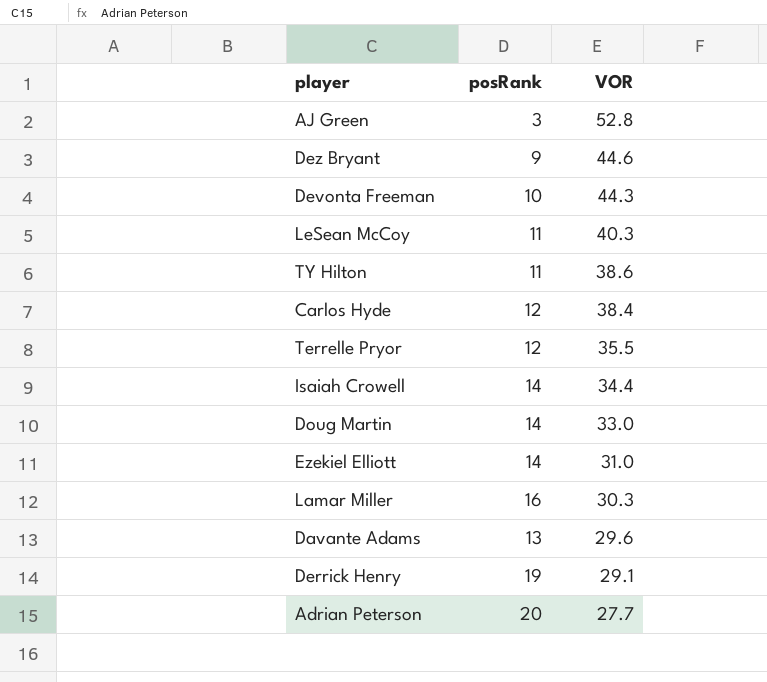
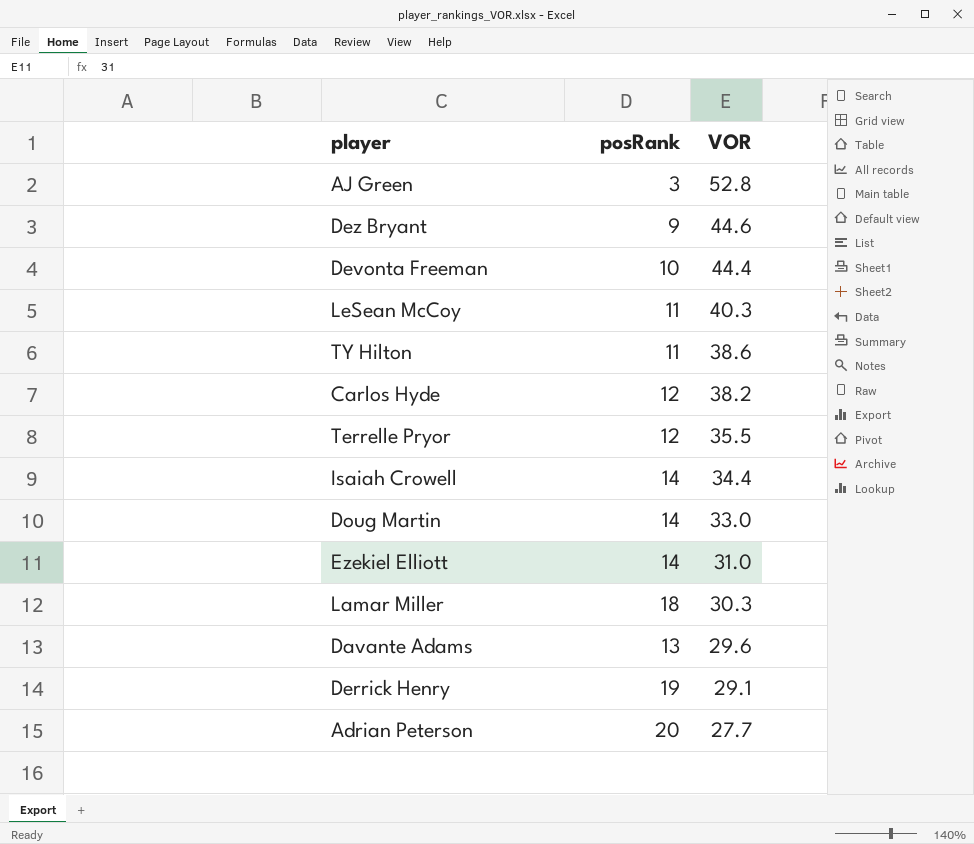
Devonta Freeman | VOR: 44.3 -> 44.4
Carlos Hyde | VOR: 38.4 -> 38.2
Lamar Miller | posRank: 16 -> 18

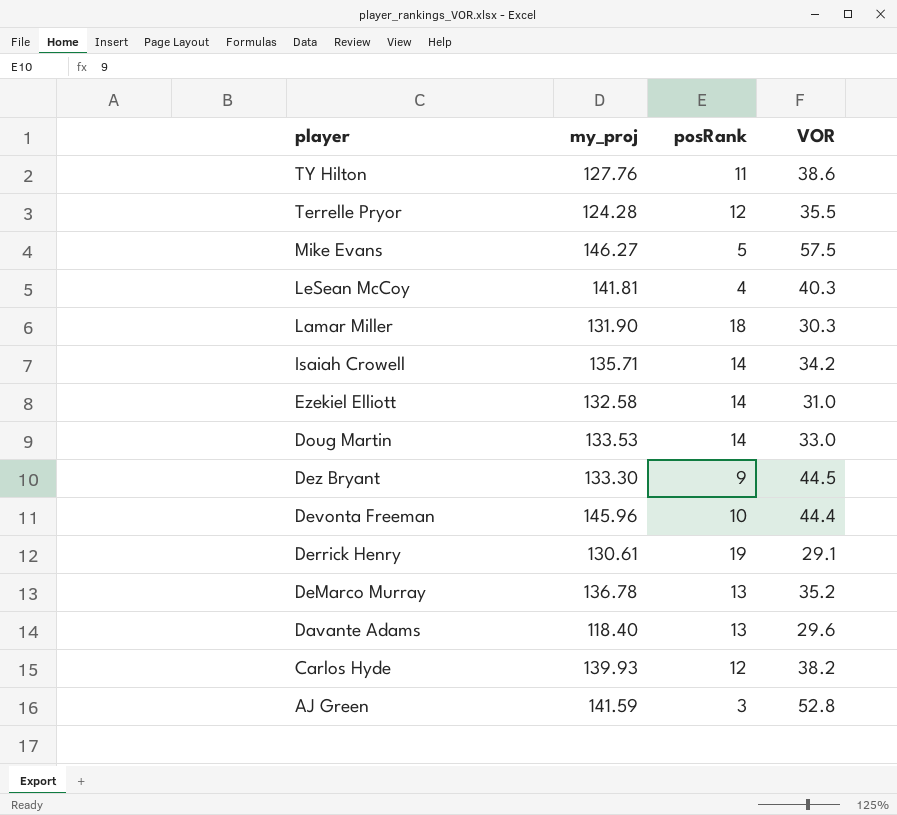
row order: VOR descending -> player descending
column my_proj | position: none -> 2
row Adrian Peterson: 20 | 27.7 -> none
row Mike Evans: none -> 146.27 | 5 | 57.5
LeSean McCoy | posRank: 11 -> 4
Isaiah Crowell | VOR: 34.4 -> 34.2
Dez Bryant | VOR: 44.6 -> 44.5
row DeMarco Murray: none -> 136.78 | 13 | 35.2

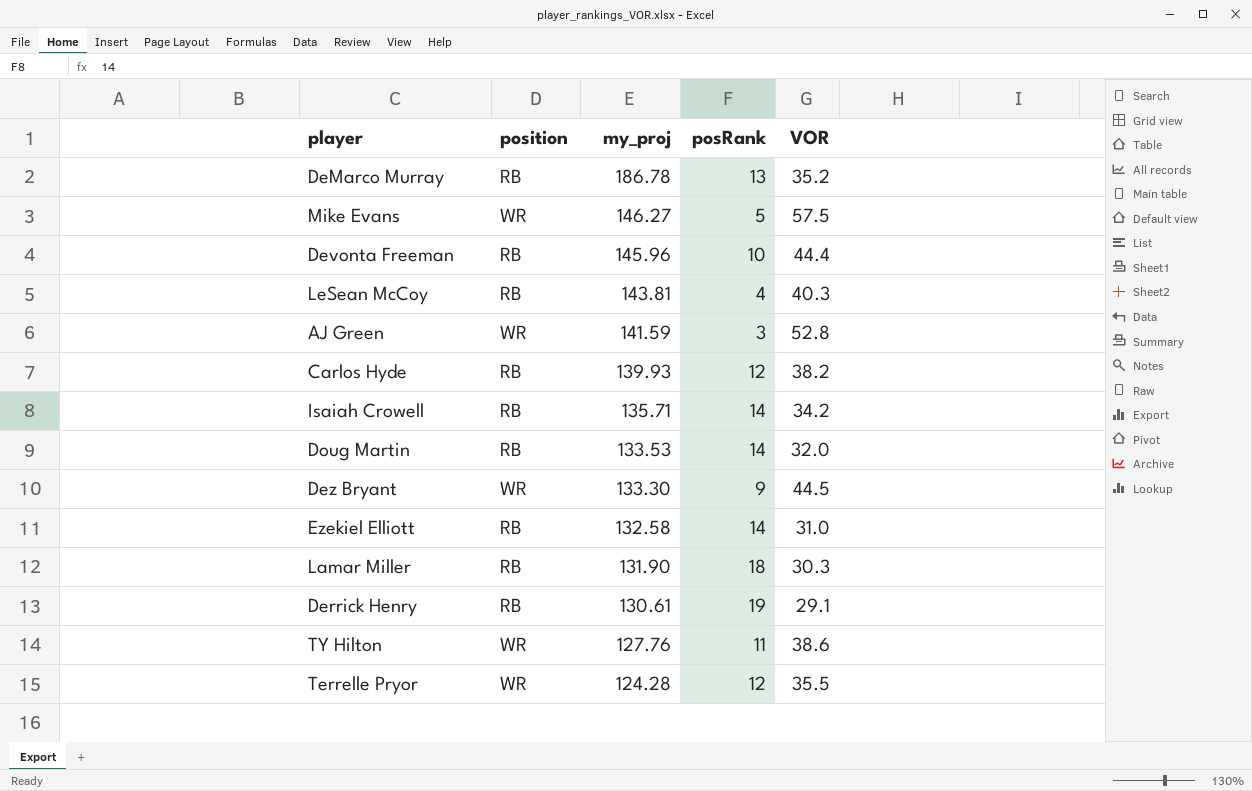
row order: player descending -> my_proj descending
column position | position: none -> 2
row Davante Adams: 118.40 | 13 | 29.6 -> none
DeMarco Murray | my_proj: 136.78 -> 186.78
LeSean McCoy | my_proj: 141.81 -> 143.81
Doug Martin | VOR: 33.0 -> 32.0

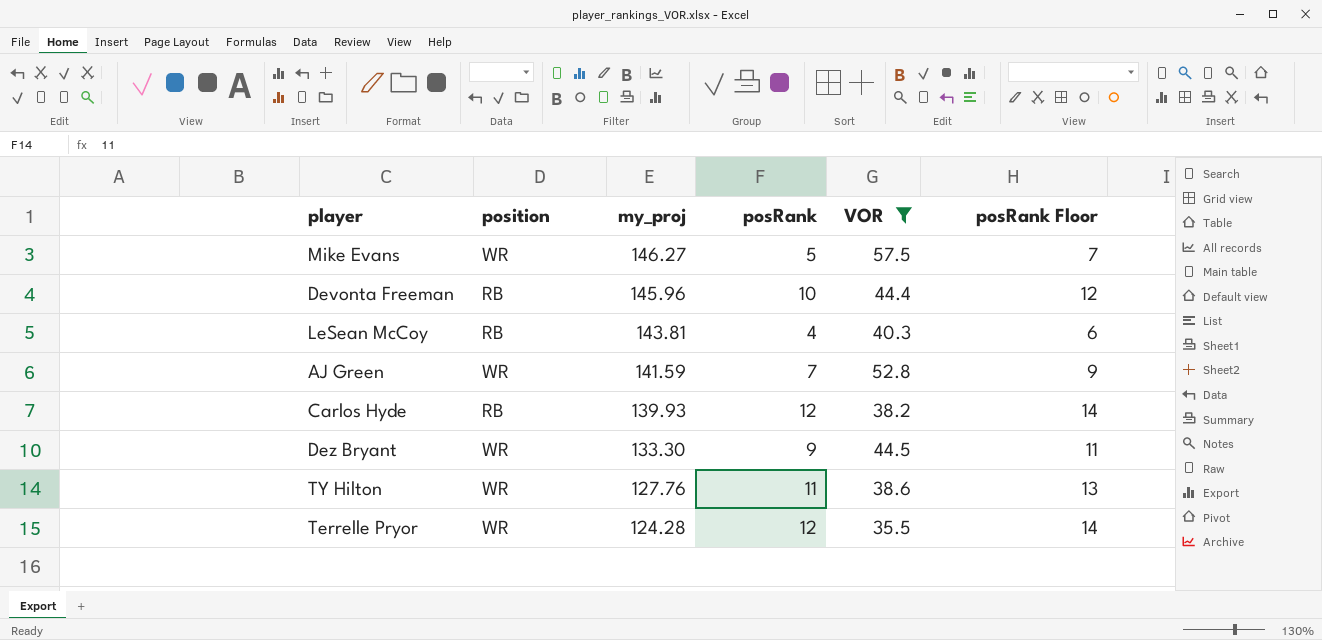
filter: none -> VOR >= 35.5
column posRank Floor | formula: none -> [posRank] + 2
AJ Green | posRank: 3 -> 7

